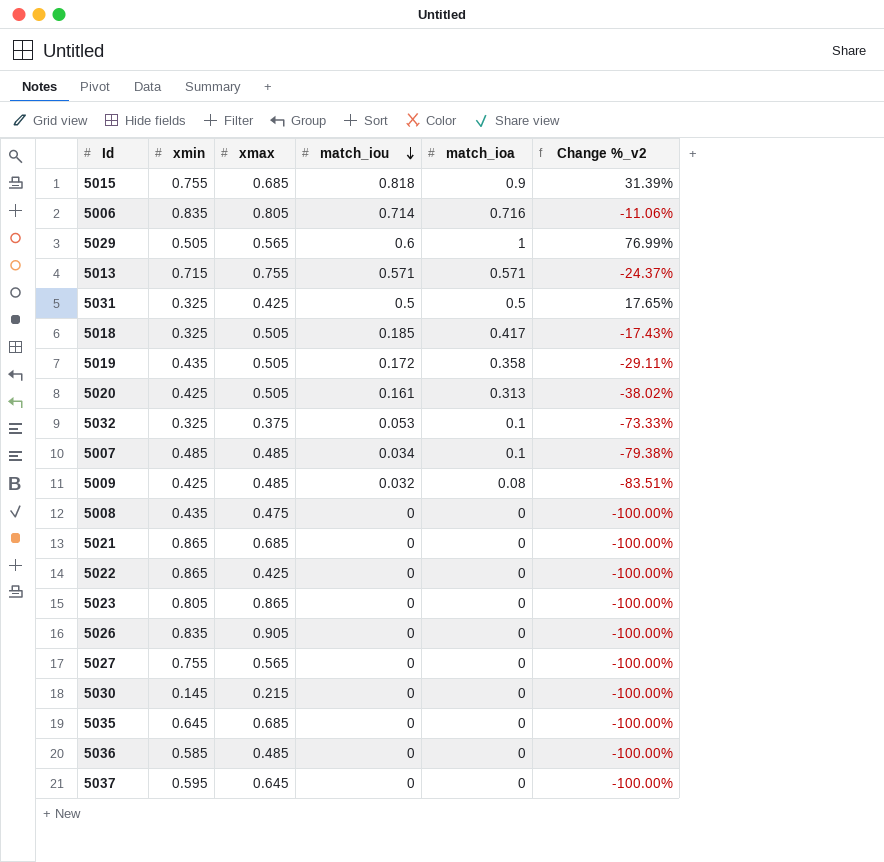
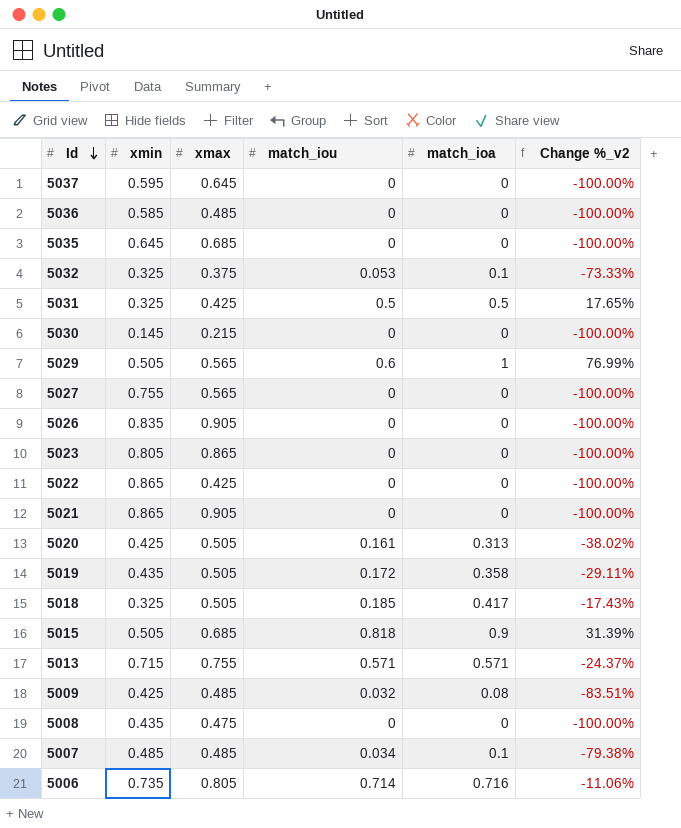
row order: match_iou descending -> Id descending
5021 | xmax: 0.685 -> 0.905
5015 | xmin: 0.755 -> 0.505
5006 | xmin: 0.835 -> 0.735

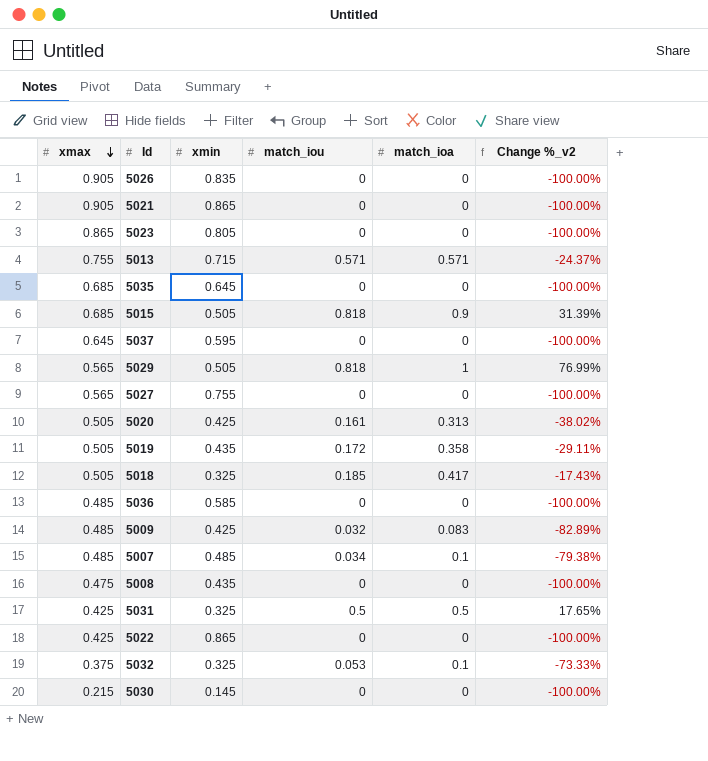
row order: Id descending -> xmax descending
column xmax | position: 3 -> 1
row 5006: 0.735 | 0.805 | 0.714 | 0.716 | -11.06% -> none
5029 | match_iou: 0.6 -> 0.818
5009 | match_ioa: 0.08 -> 0.083
5009 | Change %_v2: -83.51% -> -82.89%

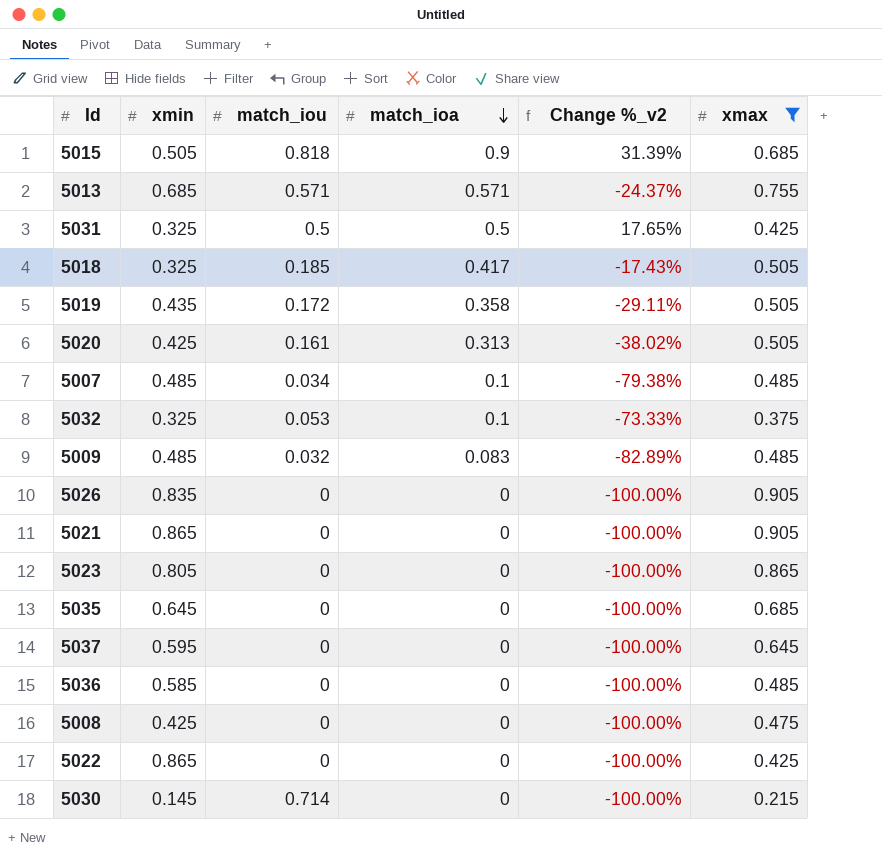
filter: none -> xmax != 0.565
row order: xmax descending -> match_ioa descending
column xmax | position: 1 -> 6
5013 | xmin: 0.715 -> 0.685
5009 | xmin: 0.425 -> 0.485
5008 | xmin: 0.435 -> 0.425
5030 | match_iou: 0 -> 0.714

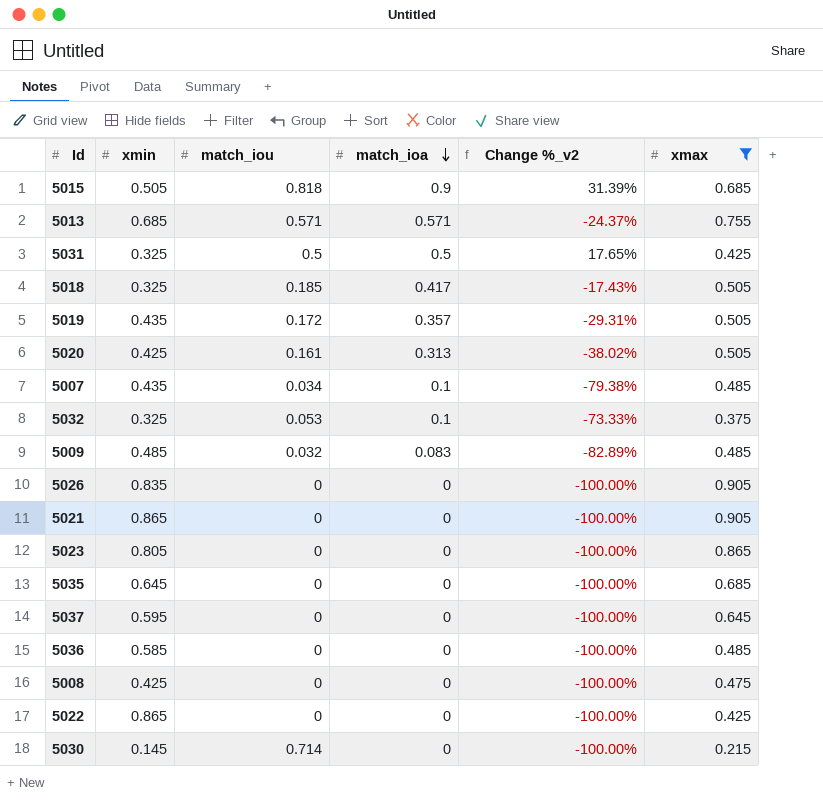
5019 | match_ioa: 0.358 -> 0.357
5019 | Change %_v2: -29.11% -> -29.31%
5007 | xmin: 0.485 -> 0.435

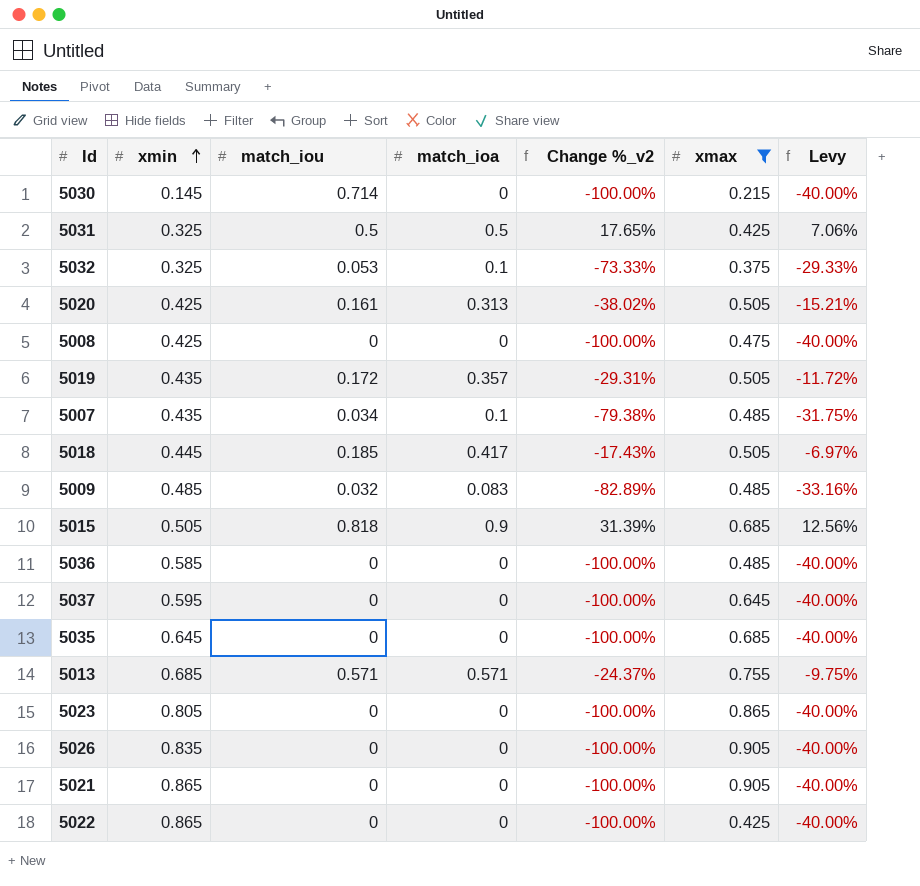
row order: match_ioa descending -> xmin ascending
column Levy | formula: none -> [Change %_v2] * 0.4
5018 | xmin: 0.325 -> 0.445

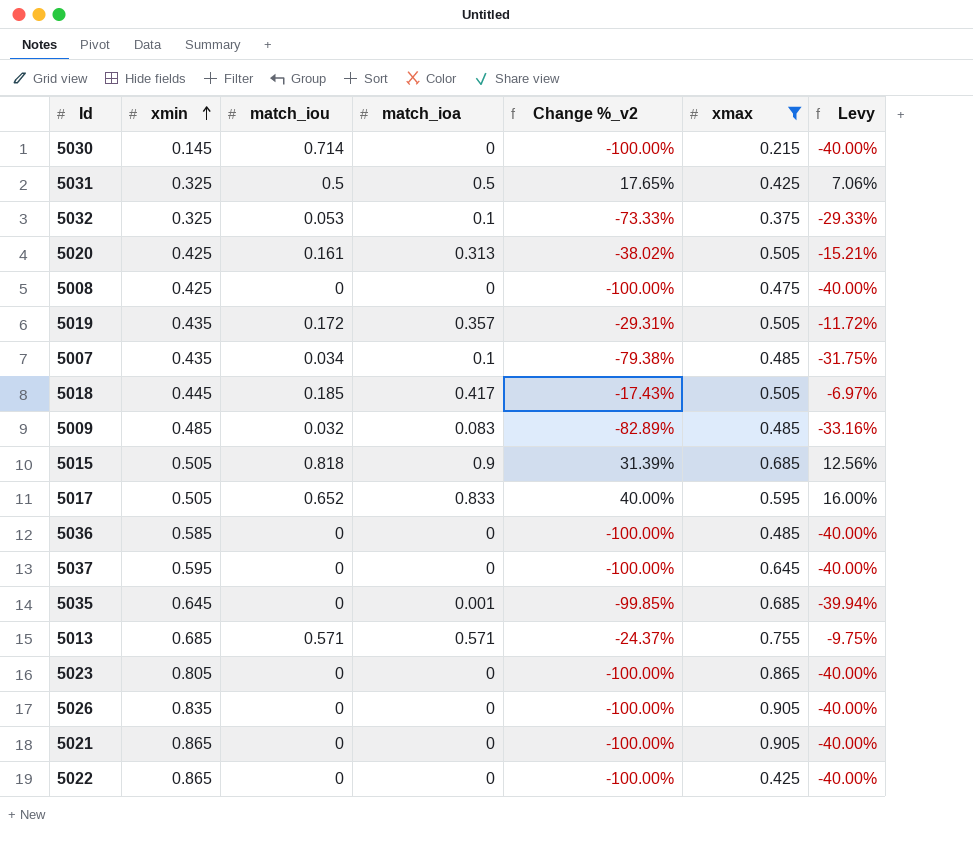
row 5017: none -> 0.505 | 0.652 | 0.833 | 40.00% | 0.595 | 16.00%
5035 | match_ioa: 0 -> 0.001
5035 | Change %_v2: -100.00% -> -99.85%
5035 | Levy: -40.00% -> -39.94%

